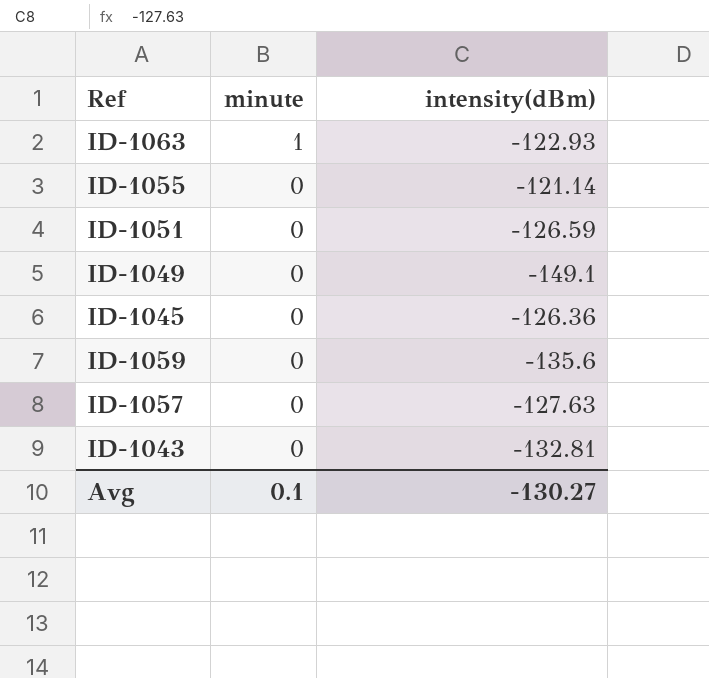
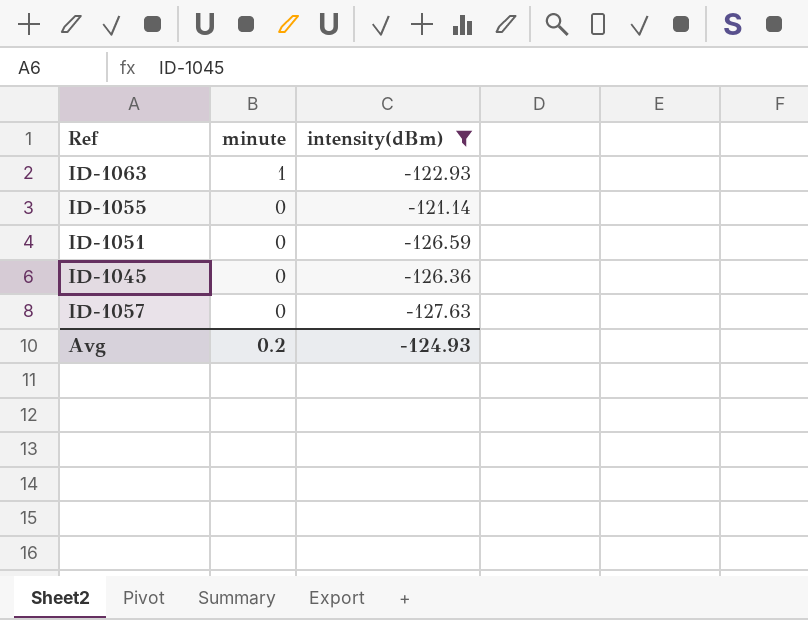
filter: none -> intensity(dBm) >= -127.63
Avg | minute: 0.1 -> 0.2
Avg | intensity(dBm): -130.27 -> -124.93

